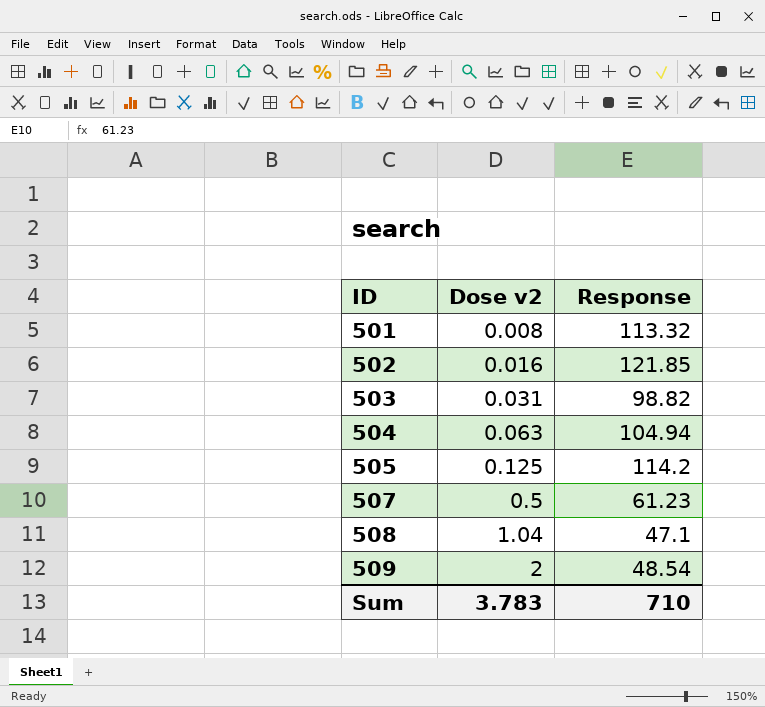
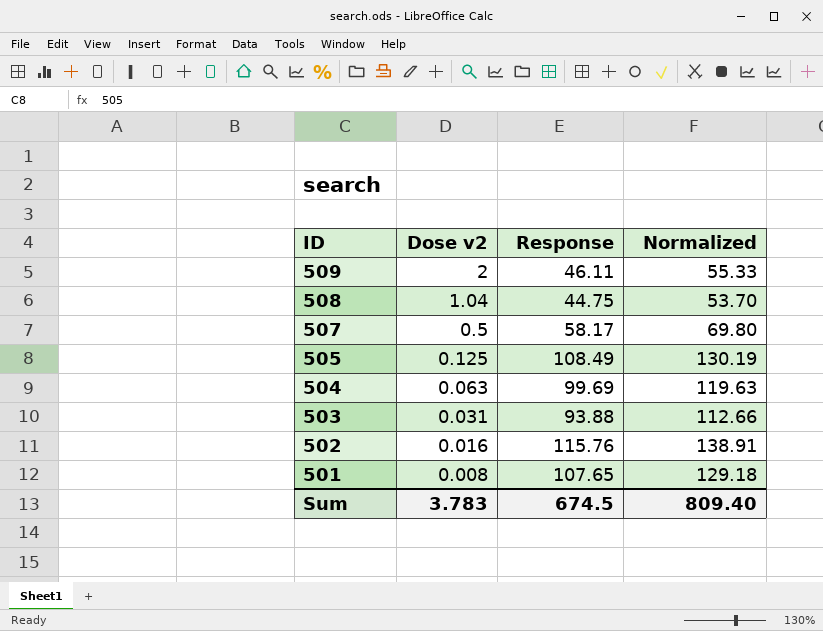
row order: ID ascending -> ID descending
column Normalized | formula: none -> [Response] * 1.2
509 | Response: 48.54 -> 46.11
508 | Response: 47.1 -> 44.75
507 | Response: 61.23 -> 58.17
505 | Response: 114.2 -> 108.49
504 | Response: 104.94 -> 99.69
503 | Response: 98.82 -> 93.88
502 | Response: 121.85 -> 115.76
501 | Response: 113.32 -> 107.65
Sum | Response: 710 -> 674.5

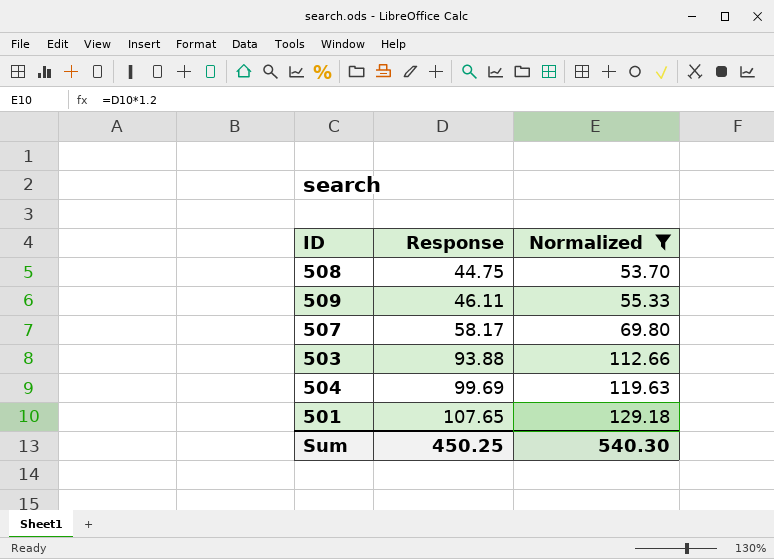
filter: none -> Normalized <= 129.18
row order: ID descending -> Response ascending
column Dose v2 | position: 2 -> none
Sum | Response: 674.5 -> 450.25
Sum | Normalized: 809.40 -> 540.30

